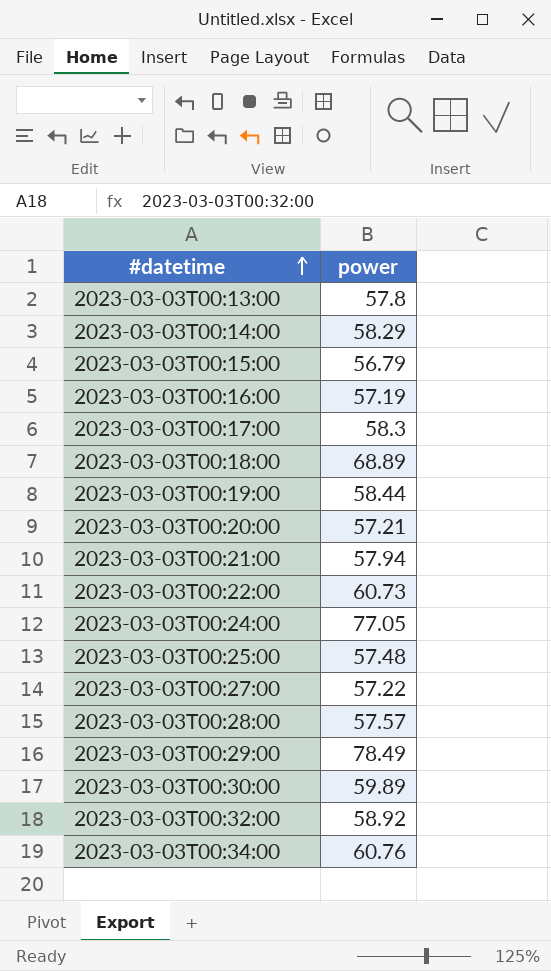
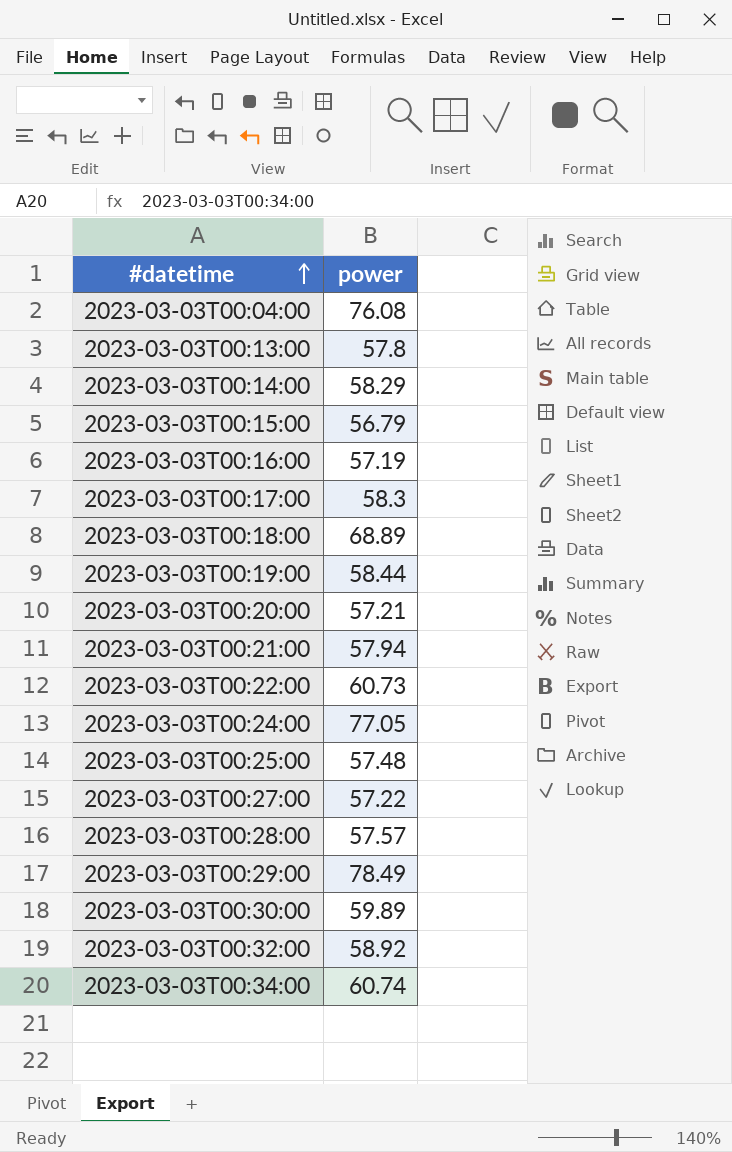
row 2023-03-03T00:04:00: none -> 76.08
2023-03-03T00:34:00 | power: 60.76 -> 60.74

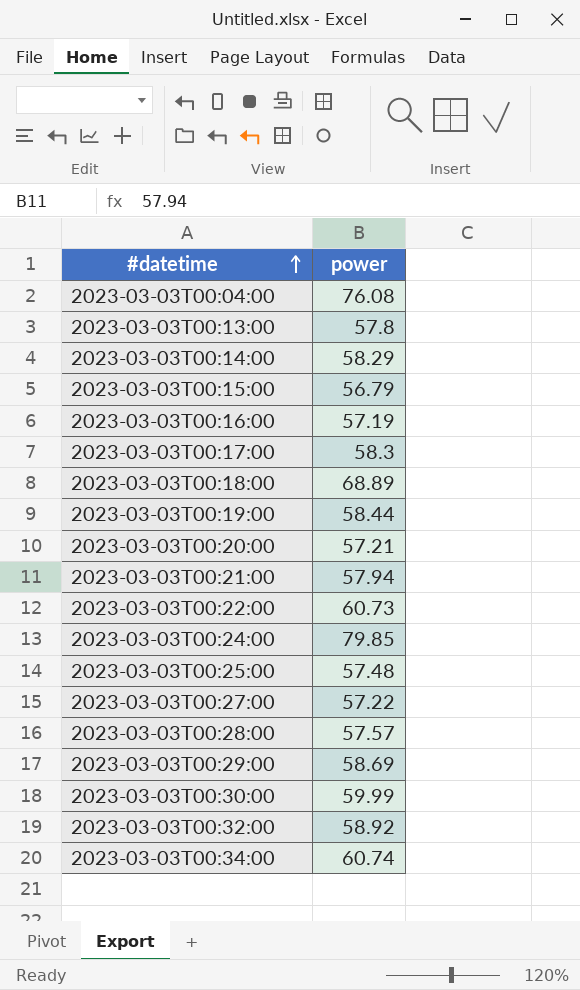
2023-03-03T00:24:00 | power: 77.05 -> 79.85
2023-03-03T00:29:00 | power: 78.49 -> 58.69
2023-03-03T00:30:00 | power: 59.89 -> 59.99

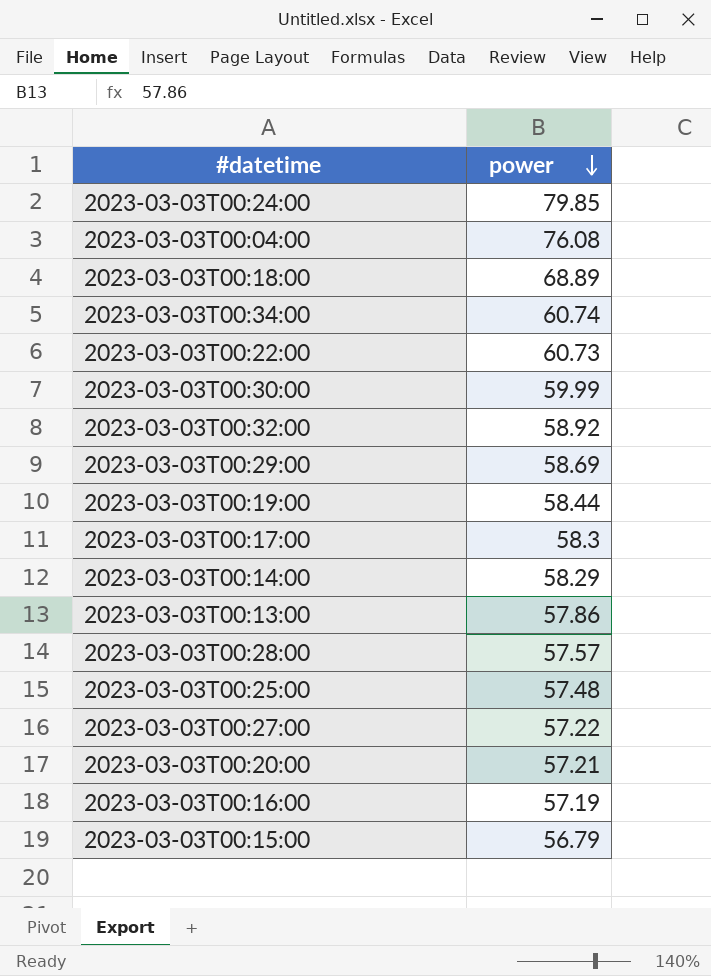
row order: #datetime ascending -> power descending
row 2023-03-03T00:21:00: 57.94 -> none
2023-03-03T00:13:00 | power: 57.8 -> 57.86

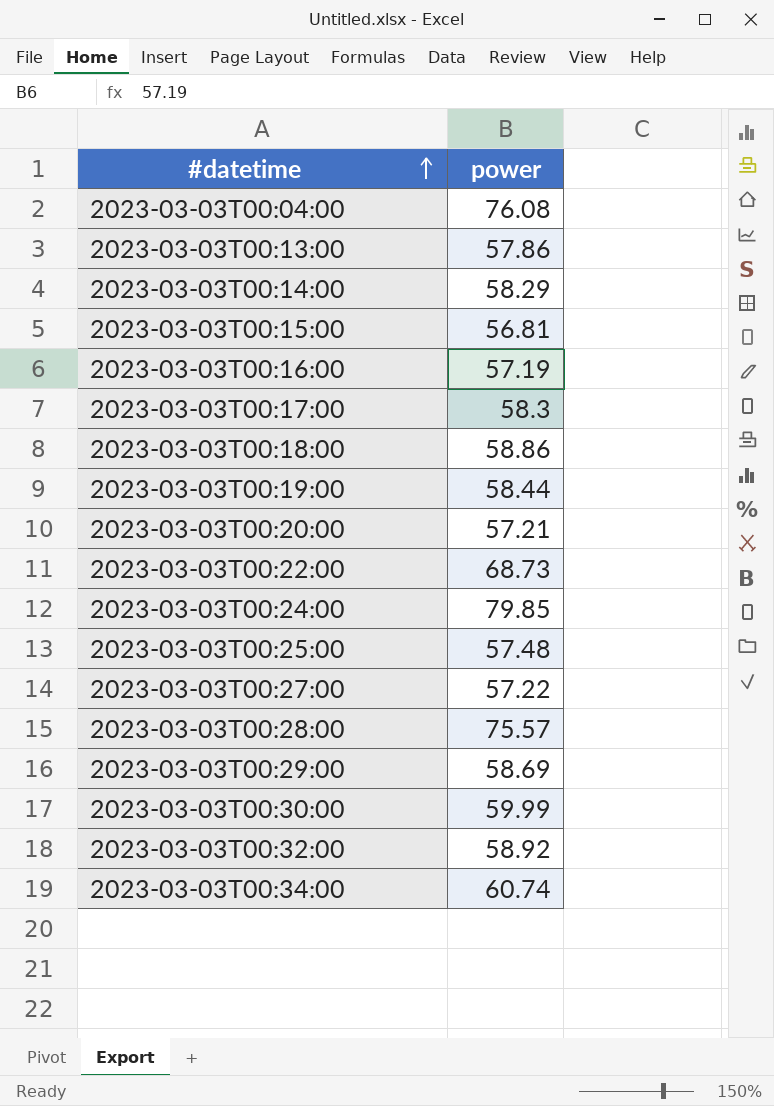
row order: power descending -> #datetime ascending
2023-03-03T00:15:00 | power: 56.79 -> 56.81
2023-03-03T00:18:00 | power: 68.89 -> 58.86
2023-03-03T00:22:00 | power: 60.73 -> 68.73
2023-03-03T00:28:00 | power: 57.57 -> 75.57

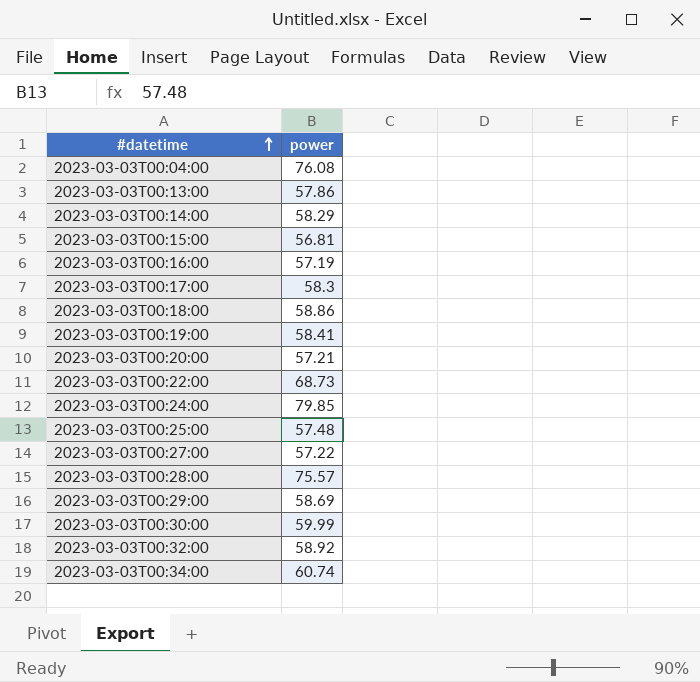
2023-03-03T00:19:00 | power: 58.44 -> 58.41

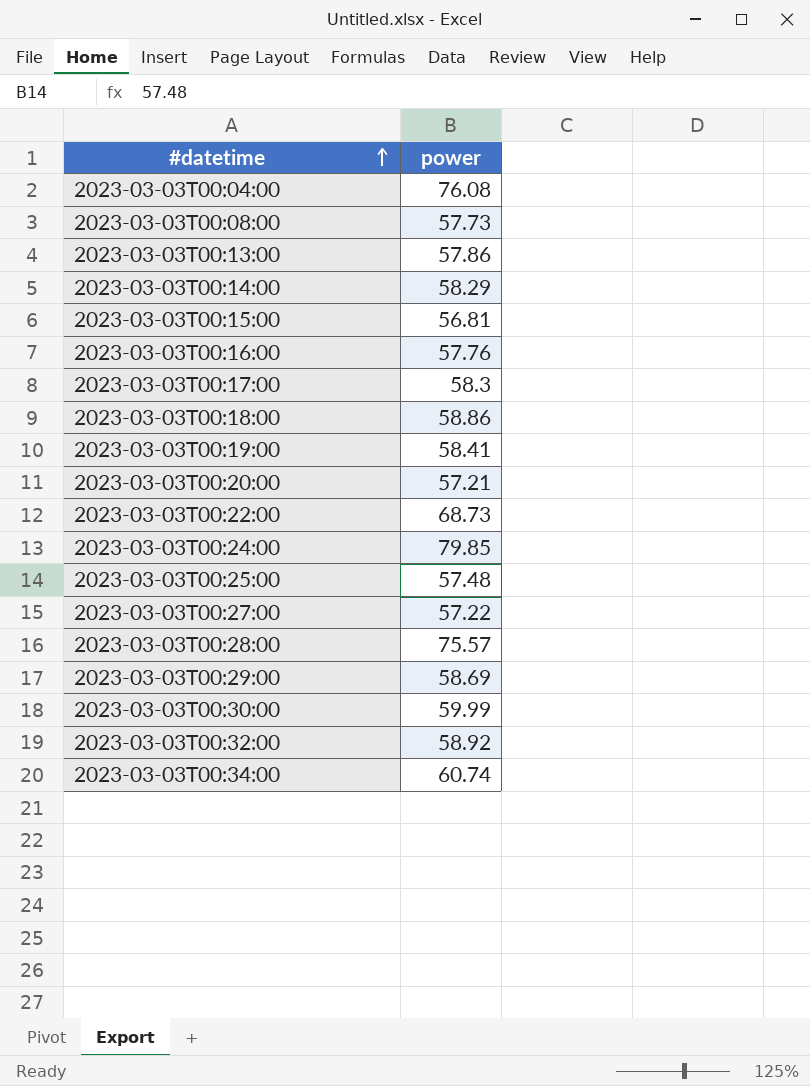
row 2023-03-03T00:08:00: none -> 57.73
2023-03-03T00:16:00 | power: 57.19 -> 57.76

